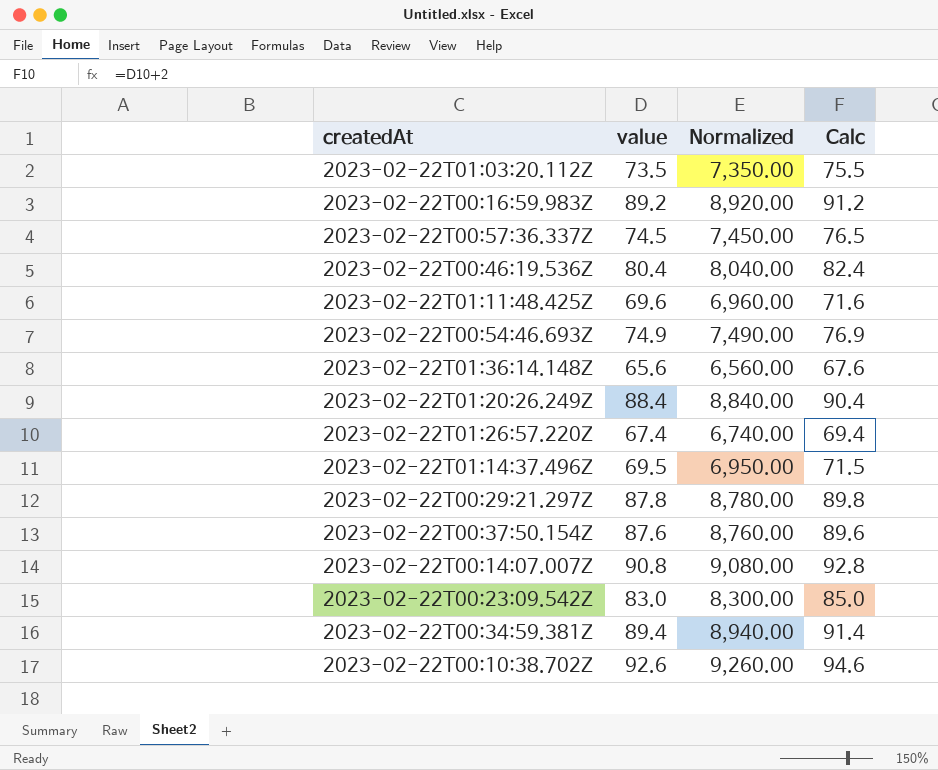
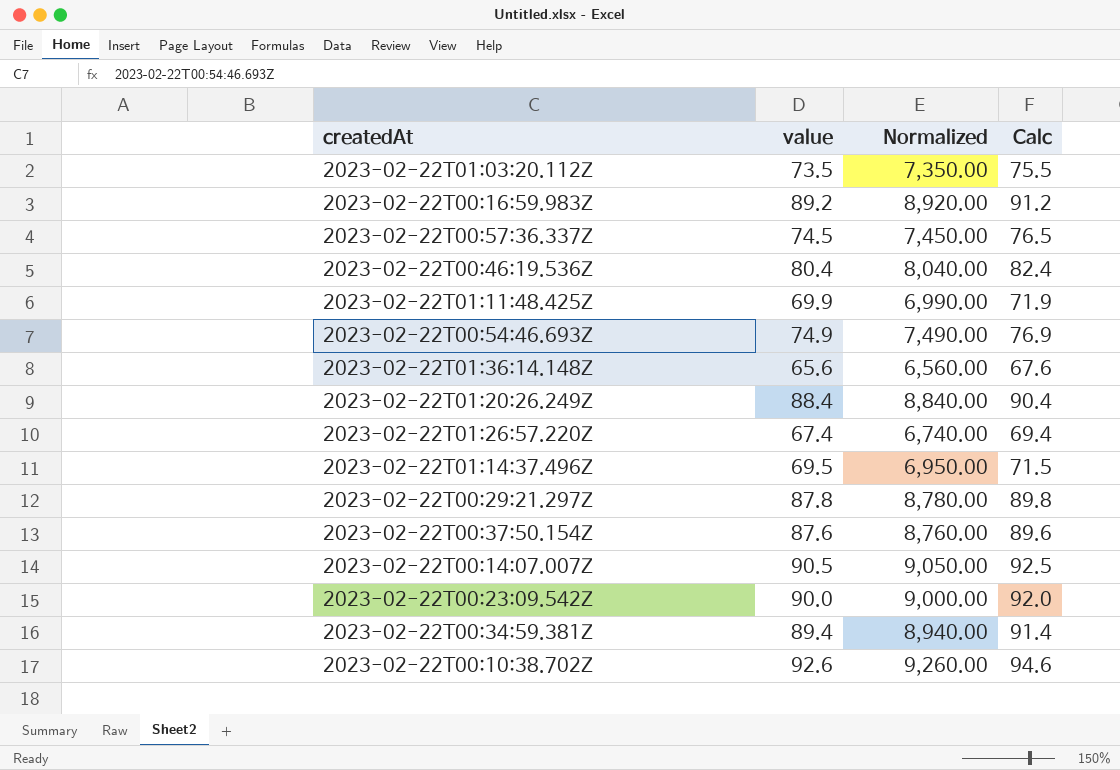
2023-02-22T01:11:48.425Z | value: 69.6 -> 69.9
2023-02-22T01:11:48.425Z | Normalized: 6,960.00 -> 6,990.00
2023-02-22T01:11:48.425Z | Calc: 71.6 -> 71.9
2023-02-22T00:14:07.007Z | value: 90.8 -> 90.5
2023-02-22T00:14:07.007Z | Normalized: 9,080.00 -> 9,050.00
2023-02-22T00:14:07.007Z | Calc: 92.8 -> 92.5
2023-02-22T00:23:09.542Z | value: 83.0 -> 90.0
2023-02-22T00:23:09.542Z | Normalized: 8,300.00 -> 9,000.00
2023-02-22T00:23:09.542Z | Calc: 85.0 -> 92.0

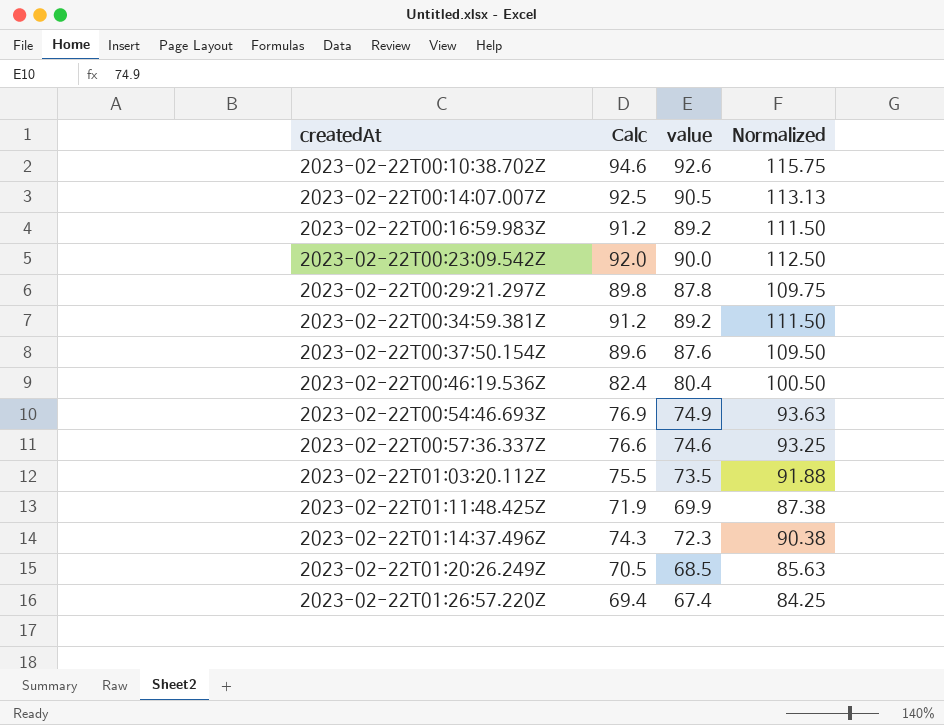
row order: none -> createdAt ascending
column Calc | position: 4 -> 2
column Normalized | formula: [value] * 100 -> [value] * 1.25
row 2023-02-22T01:36:14.148Z: 65.6 | 6,560.00 | 67.6 -> none
2023-02-22T00:34:59.381Z | Calc: 91.4 -> 91.2
2023-02-22T00:34:59.381Z | value: 89.4 -> 89.2
2023-02-22T00:57:36.337Z | Calc: 76.5 -> 76.6
2023-02-22T00:57:36.337Z | value: 74.5 -> 74.6
2023-02-22T01:14:37.496Z | Calc: 71.5 -> 74.3
2023-02-22T01:14:37.496Z | value: 69.5 -> 72.3
2023-02-22T01:20:26.249Z | Calc: 90.4 -> 70.5
2023-02-22T01:20:26.249Z | value: 88.4 -> 68.5

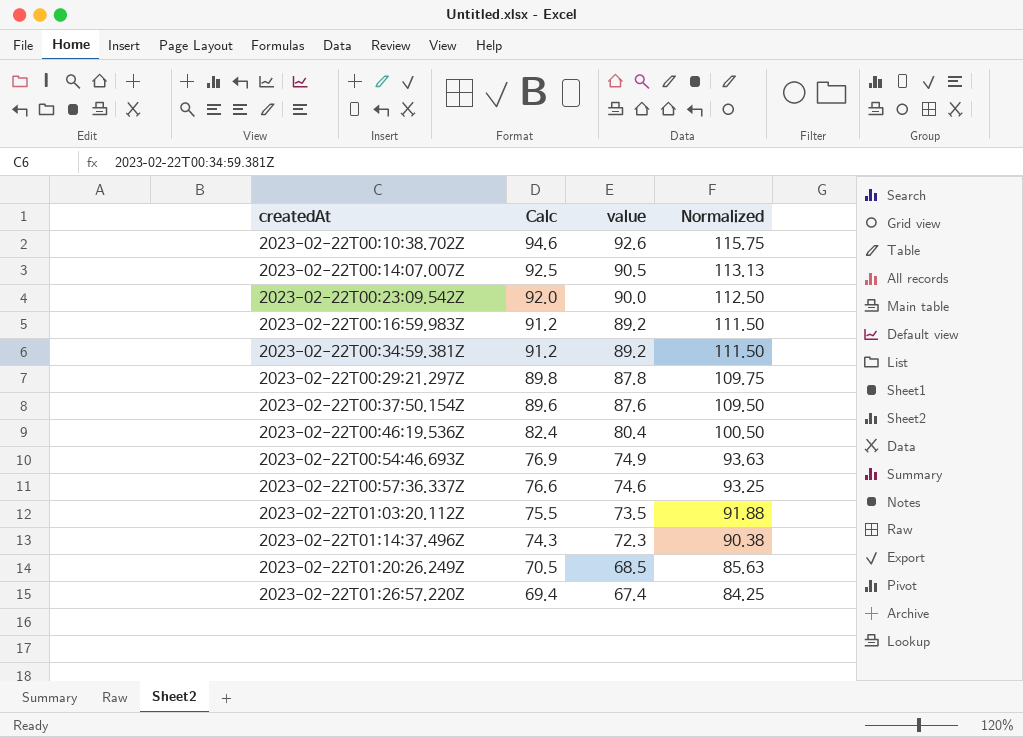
row order: createdAt ascending -> Calc descending
row 2023-02-22T01:11:48.425Z: 71.9 | 69.9 | 87.38 -> none

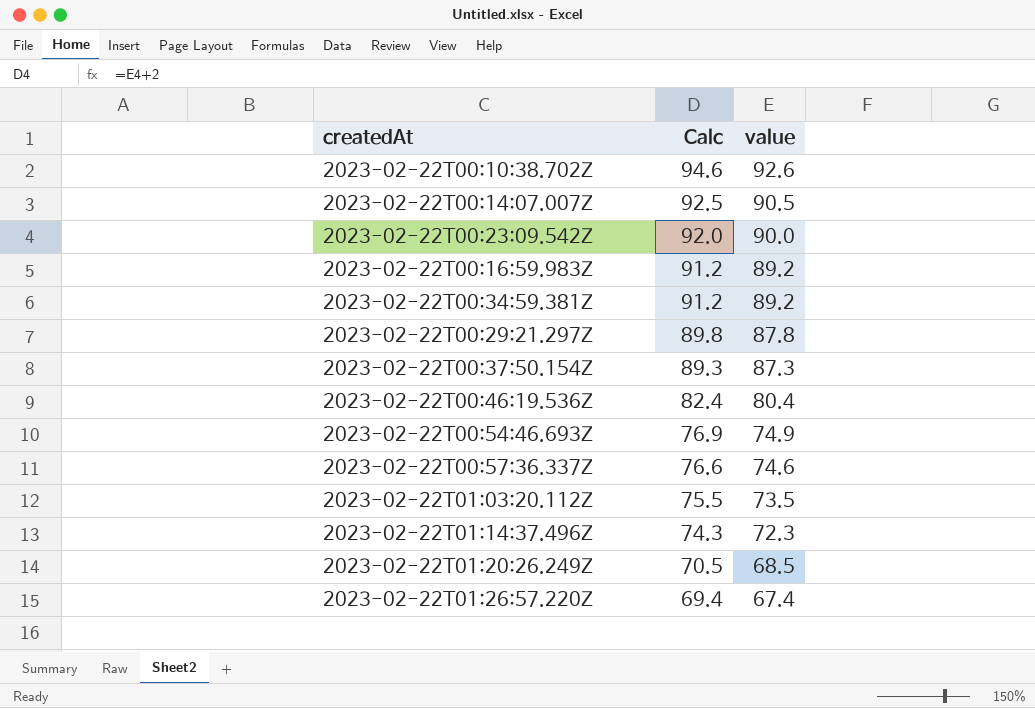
column Normalized | formula: [value] * 1.25 -> none
2023-02-22T00:37:50.154Z | Calc: 89.6 -> 89.3
2023-02-22T00:37:50.154Z | value: 87.6 -> 87.3

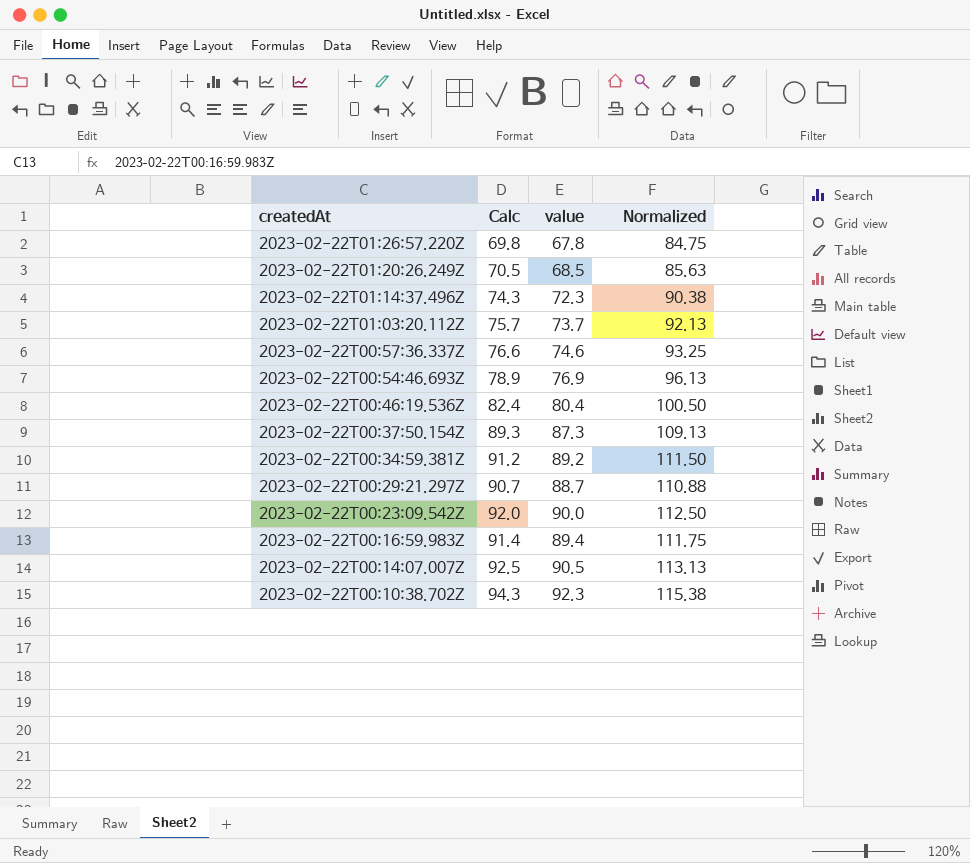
row order: Calc descending -> createdAt descending
column Normalized | formula: none -> [value] * 1.25
2023-02-22T01:26:57.220Z | Calc: 69.4 -> 69.8
2023-02-22T01:26:57.220Z | value: 67.4 -> 67.8
2023-02-22T01:03:20.112Z | Calc: 75.5 -> 75.7
2023-02-22T01:03:20.112Z | value: 73.5 -> 73.7
2023-02-22T00:54:46.693Z | Calc: 76.9 -> 78.9
2023-02-22T00:54:46.693Z | value: 74.9 -> 76.9
2023-02-22T00:29:21.297Z | Calc: 89.8 -> 90.7
2023-02-22T00:29:21.297Z | value: 87.8 -> 88.7
2023-02-22T00:16:59.983Z | Calc: 91.2 -> 91.4
2023-02-22T00:16:59.983Z | value: 89.2 -> 89.4
2023-02-22T00:10:38.702Z | Calc: 94.6 -> 94.3
2023-02-22T00:10:38.702Z | value: 92.6 -> 92.3

